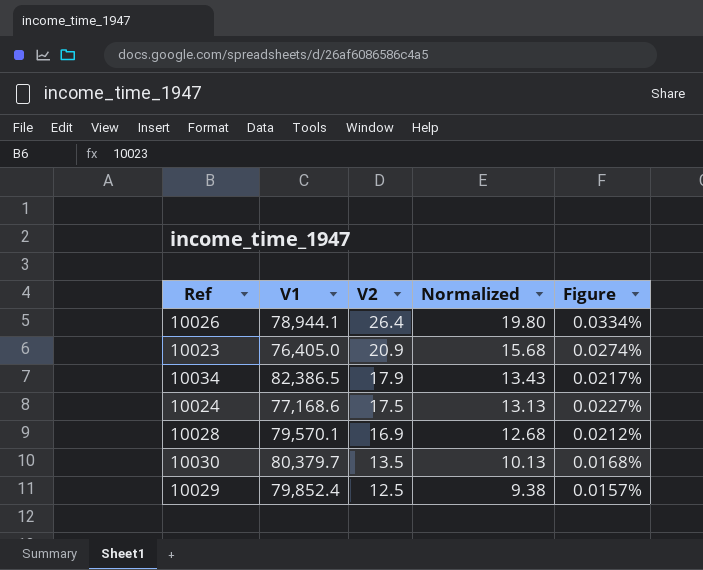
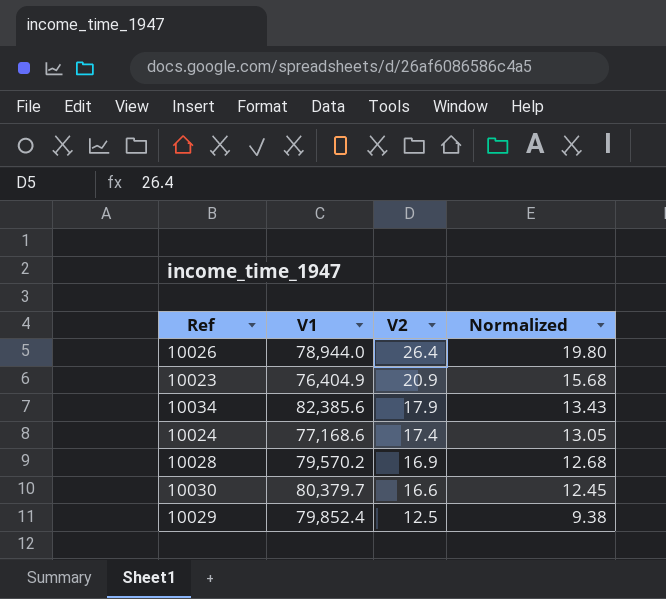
column Figure | formula: [V2] / [V1] -> none
10026 | V1: 78,944.1 -> 78,944.0
10023 | V1: 76,405.0 -> 76,404.9
10034 | V1: 82,386.5 -> 82,385.6
10024 | V2: 17.5 -> 17.4
10024 | Normalized: 13.13 -> 13.05
10028 | V1: 79,570.1 -> 79,570.2
10030 | V2: 13.5 -> 16.6
10030 | Normalized: 10.13 -> 12.45

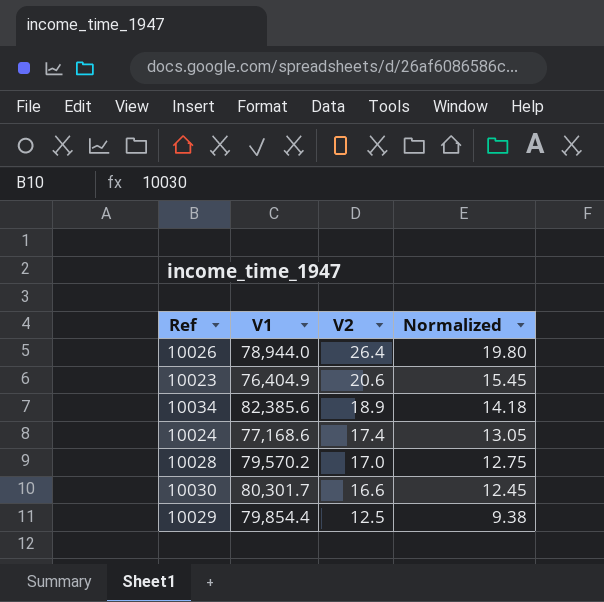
10023 | V2: 20.9 -> 20.6
10023 | Normalized: 15.68 -> 15.45
10034 | V2: 17.9 -> 18.9
10034 | Normalized: 13.43 -> 14.18
10028 | V2: 16.9 -> 17.0
10028 | Normalized: 12.68 -> 12.75
10030 | V1: 80,379.7 -> 80,301.7
10029 | V1: 79,852.4 -> 79,854.4

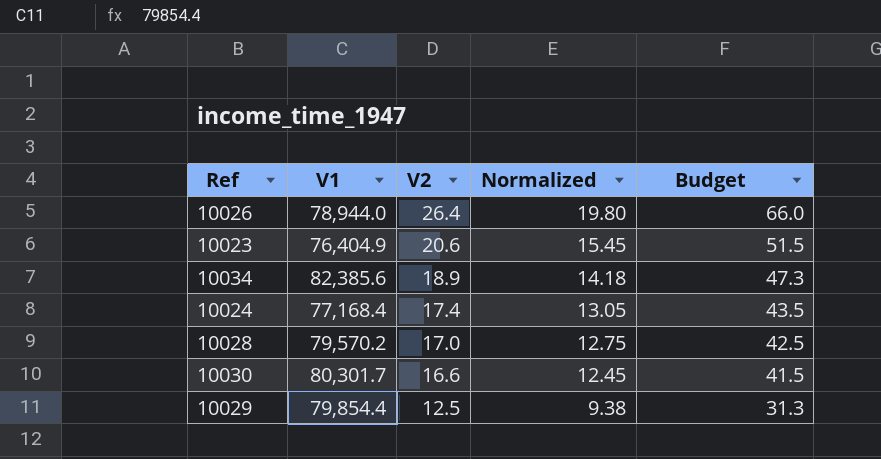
column Budget | formula: none -> [V2] * 2.5
10024 | V1: 77,168.6 -> 77,168.4

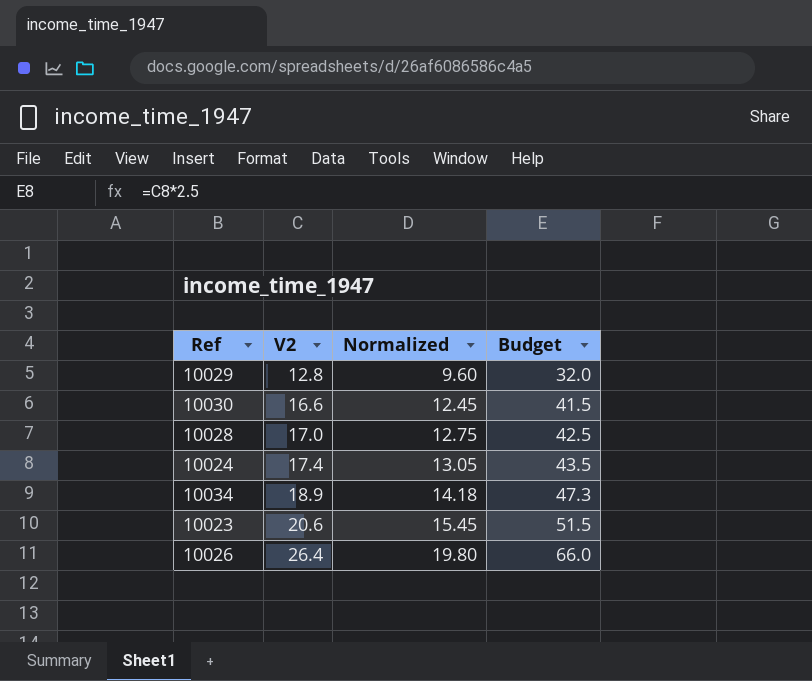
row order: V2 descending -> V2 ascending
column V1 | position: 2 -> none
10029 | V2: 12.5 -> 12.8
10029 | Normalized: 9.38 -> 9.60
10029 | Budget: 31.3 -> 32.0

